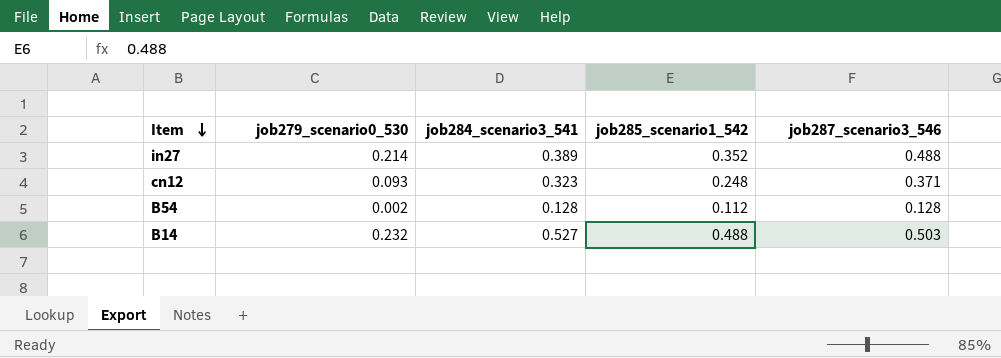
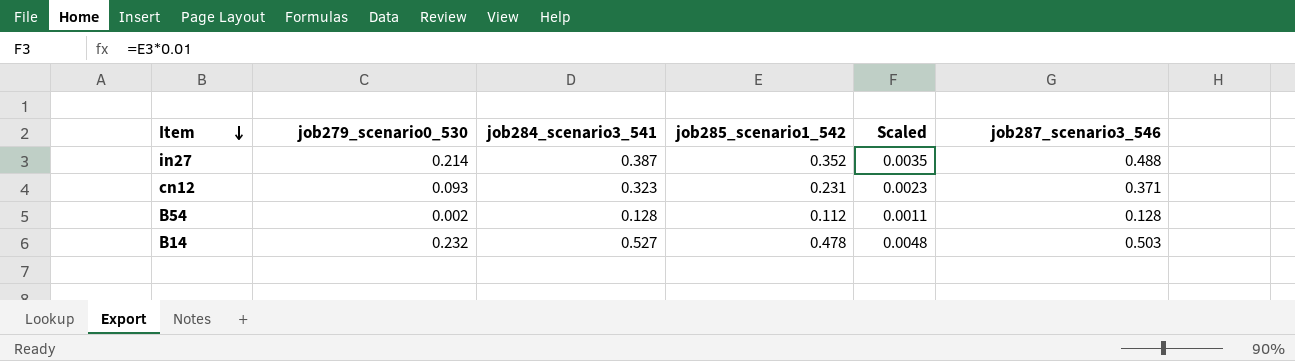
column Scaled | formula: none -> [job285_scenario1_542] * 0.01
in27 | job284_scenario3_541: 0.389 -> 0.387
cn12 | job285_scenario1_542: 0.248 -> 0.231
B14 | job285_scenario1_542: 0.488 -> 0.478

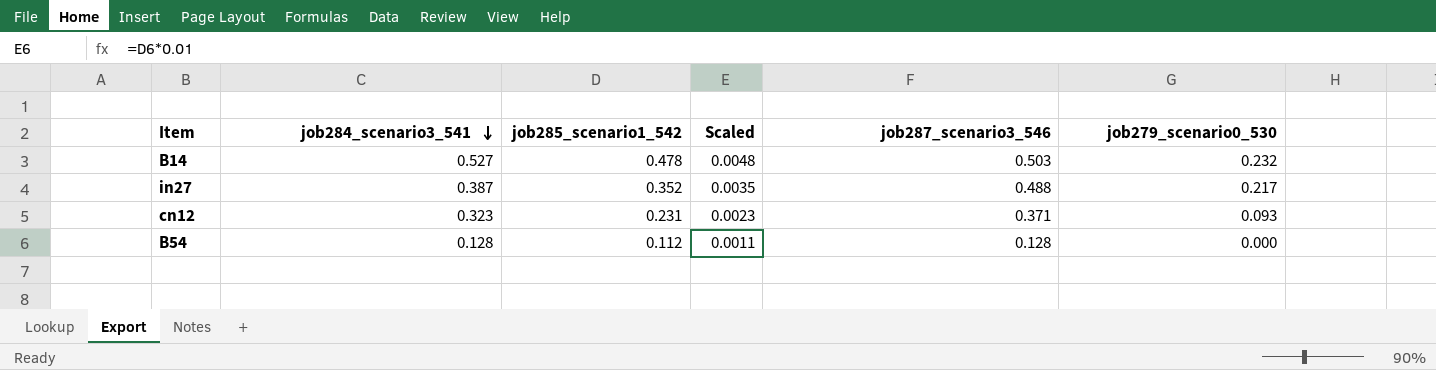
row order: Item descending -> job284_scenario3_541 descending
column job279_scenario0_530 | position: 2 -> 6
in27 | job279_scenario0_530: 0.214 -> 0.217
B54 | job279_scenario0_530: 0.002 -> 0.000

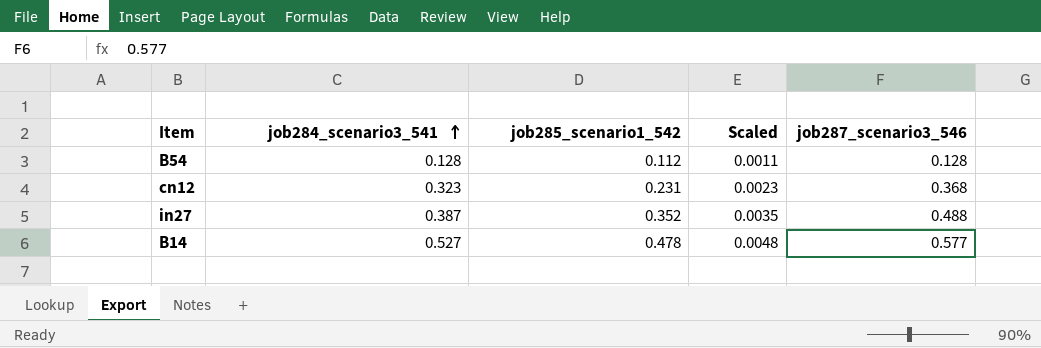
row order: job284_scenario3_541 descending -> job284_scenario3_541 ascending
column job279_scenario0_530 | position: 6 -> none
cn12 | job287_scenario3_546: 0.371 -> 0.368
B14 | job287_scenario3_546: 0.503 -> 0.577

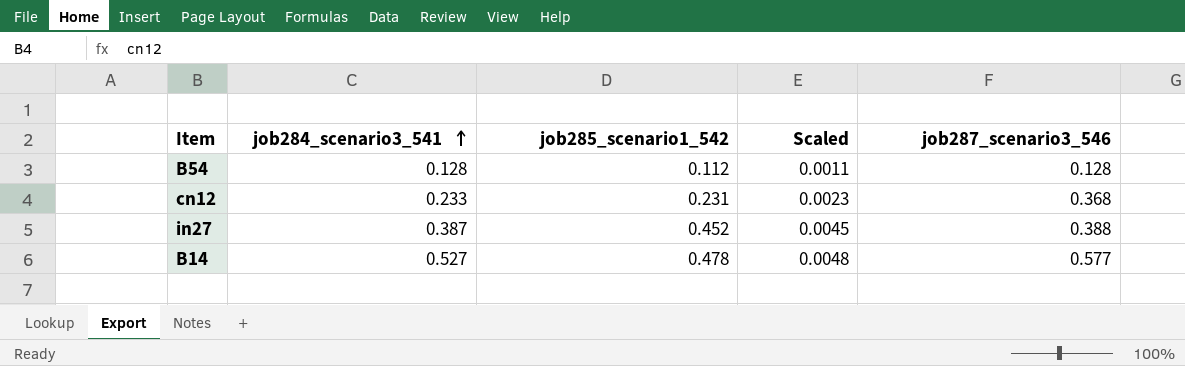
cn12 | job284_scenario3_541: 0.323 -> 0.233
in27 | job285_scenario1_542: 0.352 -> 0.452
in27 | Scaled: 0.0035 -> 0.0045
in27 | job287_scenario3_546: 0.488 -> 0.388

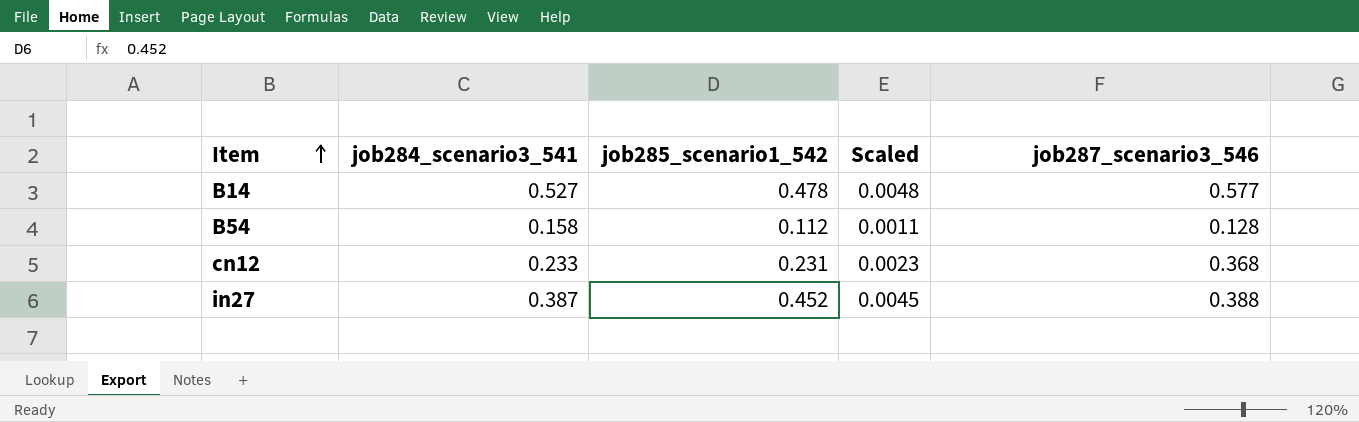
row order: job284_scenario3_541 ascending -> Item ascending
B54 | job284_scenario3_541: 0.128 -> 0.158

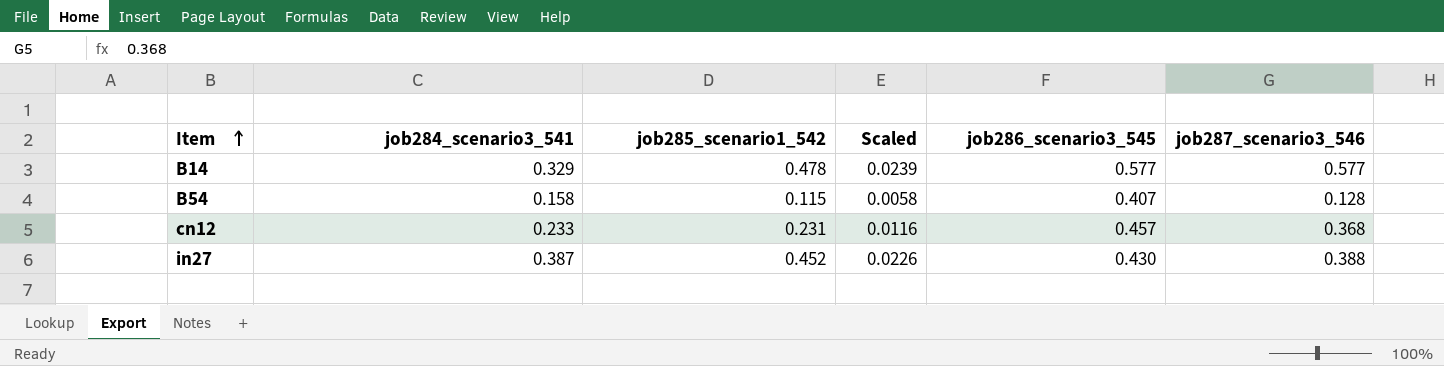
column Scaled | formula: [job285_scenario1_542] * 0.01 -> [job285_scenario1_542] * 0.05
column job286_scenario3_545 | position: none -> 5
B14 | job284_scenario3_541: 0.527 -> 0.329
B54 | job285_scenario1_542: 0.112 -> 0.115

